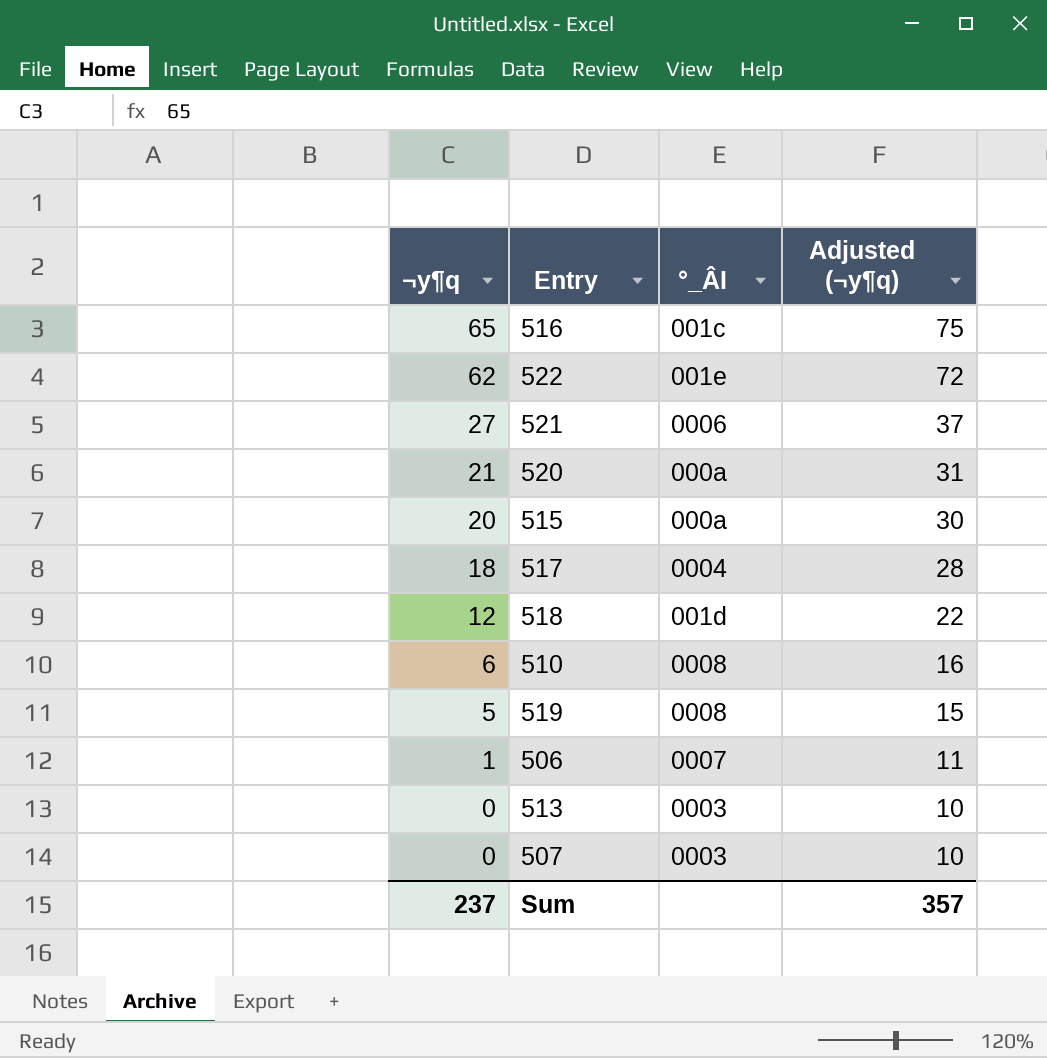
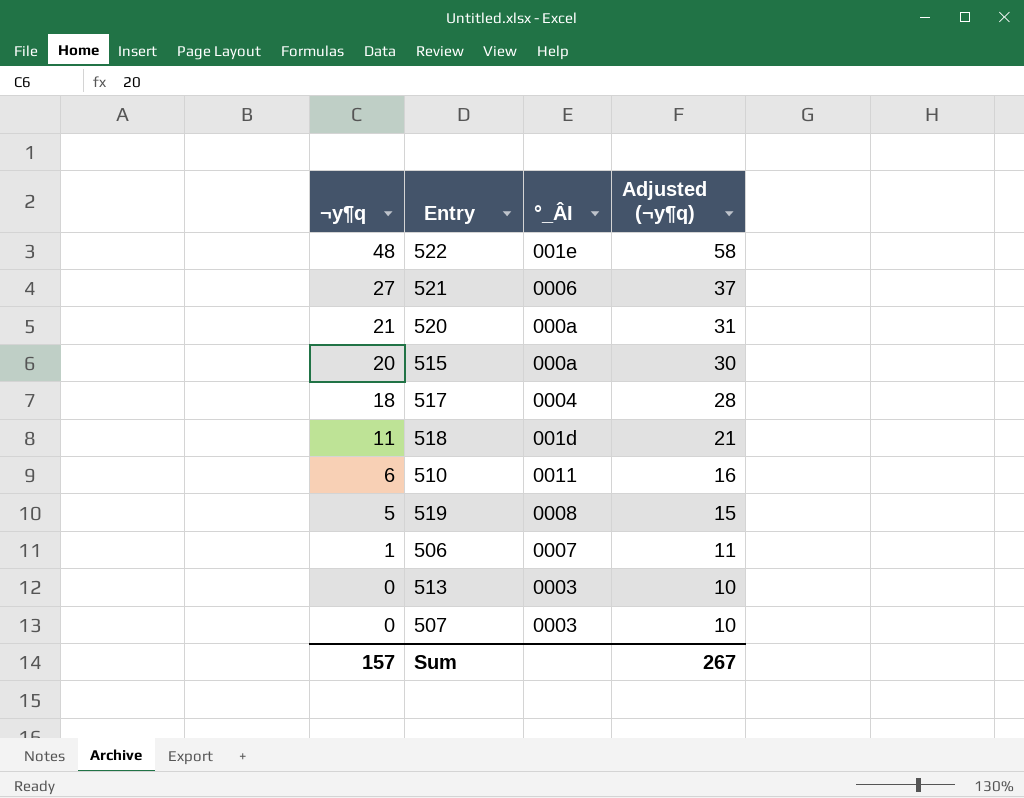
row 516: 65 | 001c | 75 -> none
522 | ¬y¶q: 62 -> 48
522 | Adjusted (¬y¶q): 72 -> 58
518 | ¬y¶q: 12 -> 11
518 | Adjusted (¬y¶q): 22 -> 21
510 | °_ÂI: 0008 -> 0011
Sum | ¬y¶q: 237 -> 157
Sum | Adjusted (¬y¶q): 357 -> 267

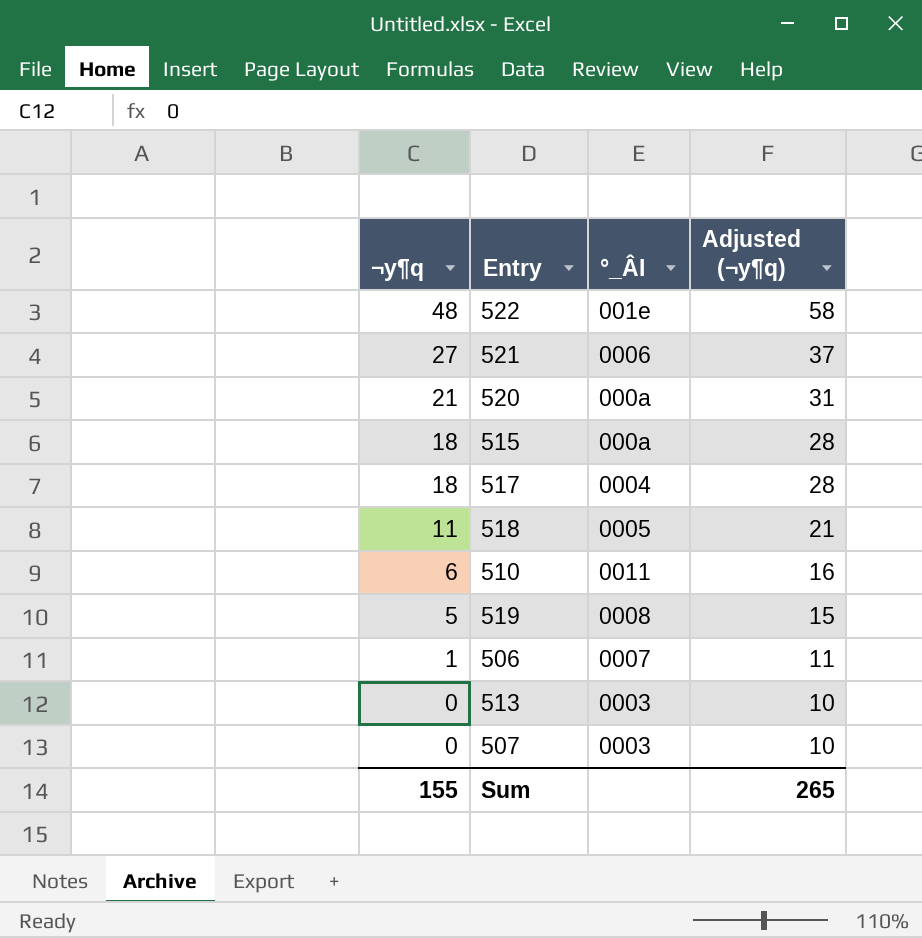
515 | ¬y¶q: 20 -> 18
515 | Adjusted (¬y¶q): 30 -> 28
518 | °_ÂI: 001d -> 0005
Sum | ¬y¶q: 157 -> 155
Sum | Adjusted (¬y¶q): 267 -> 265

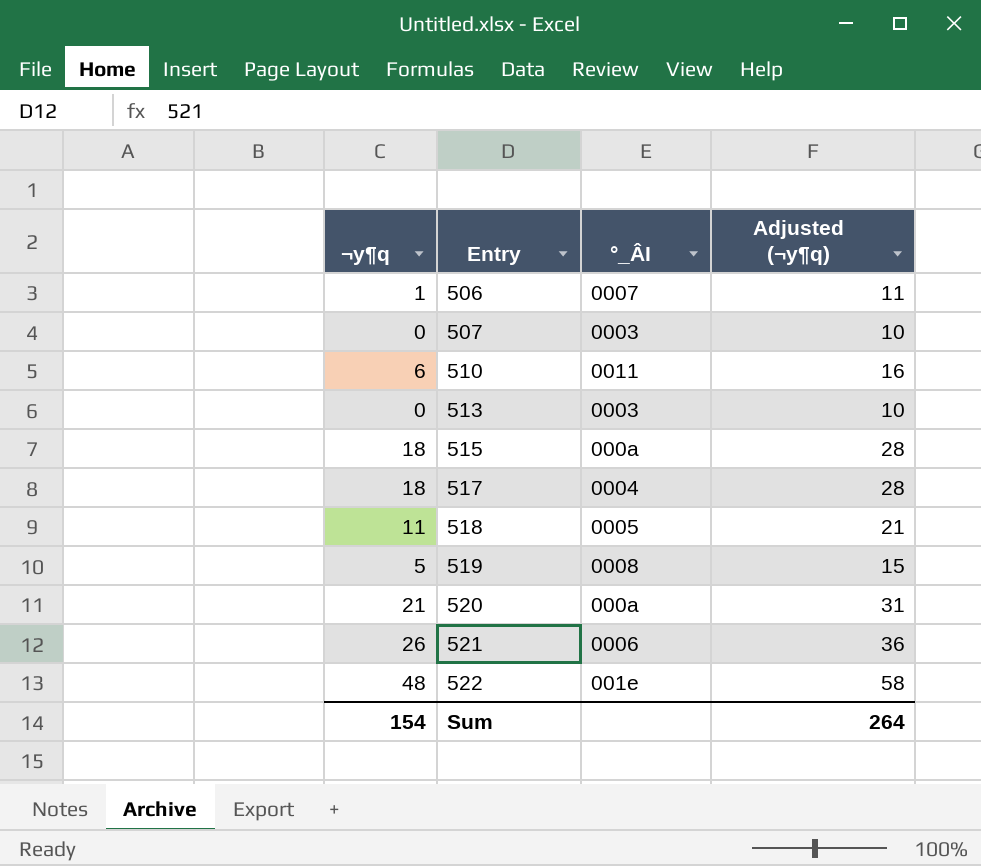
row order: ¬y¶q descending -> Entry ascending
521 | ¬y¶q: 27 -> 26
521 | Adjusted (¬y¶q): 37 -> 36
Sum | ¬y¶q: 155 -> 154
Sum | Adjusted (¬y¶q): 265 -> 264

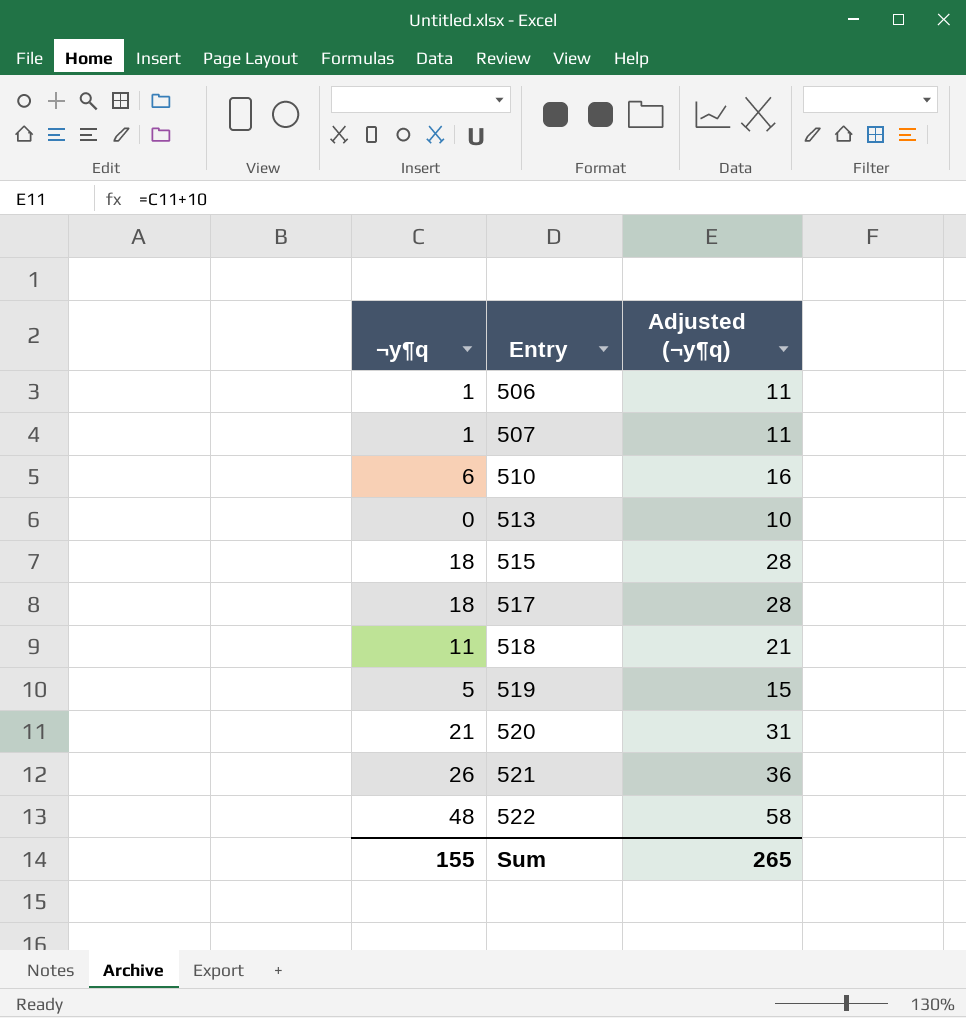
column °_ÂI | position: 3 -> none
507 | ¬y¶q: 0 -> 1
507 | Adjusted (¬y¶q): 10 -> 11
Sum | ¬y¶q: 154 -> 155
Sum | Adjusted (¬y¶q): 264 -> 265

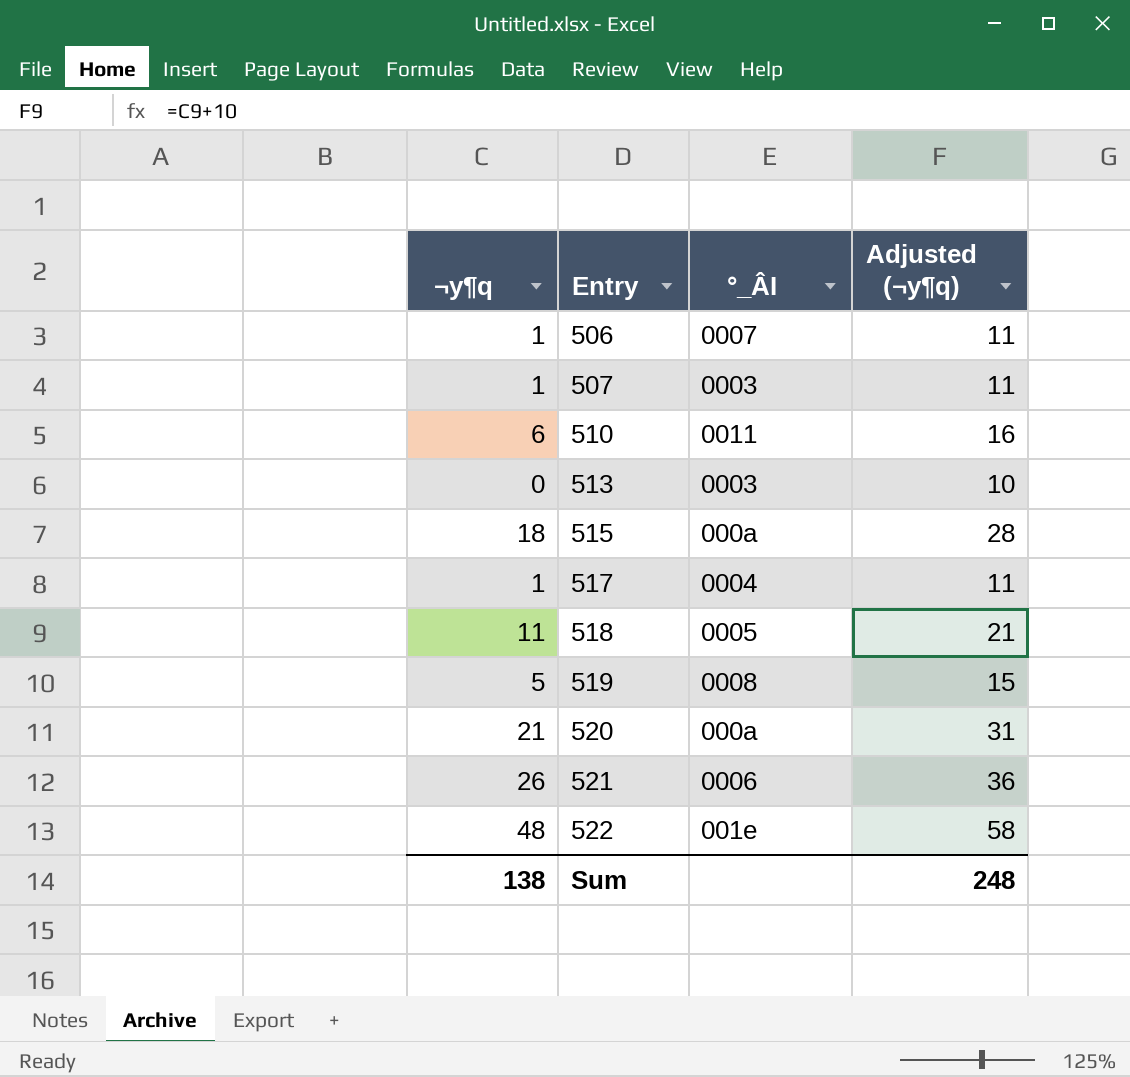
column °_ÂI | position: none -> 3
517 | ¬y¶q: 18 -> 1
517 | Adjusted (¬y¶q): 28 -> 11
Sum | ¬y¶q: 155 -> 138
Sum | Adjusted (¬y¶q): 265 -> 248

